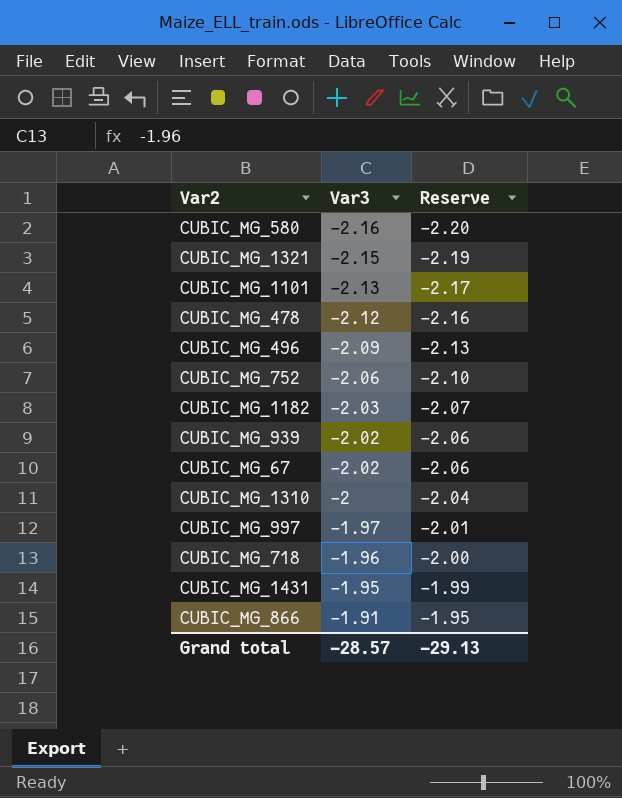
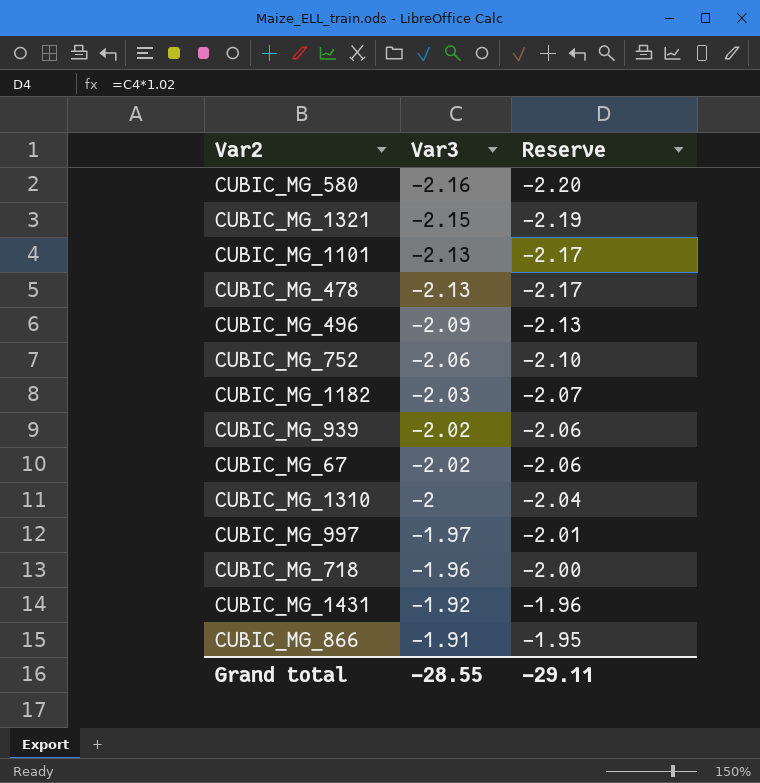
CUBIC_MG_478 | Var3: -2.12 -> -2.13
CUBIC_MG_478 | Reserve: -2.16 -> -2.17
CUBIC_MG_1431 | Var3: -1.95 -> -1.92
CUBIC_MG_1431 | Reserve: -1.99 -> -1.96
Grand total | Var3: -28.57 -> -28.55
Grand total | Reserve: -29.13 -> -29.11

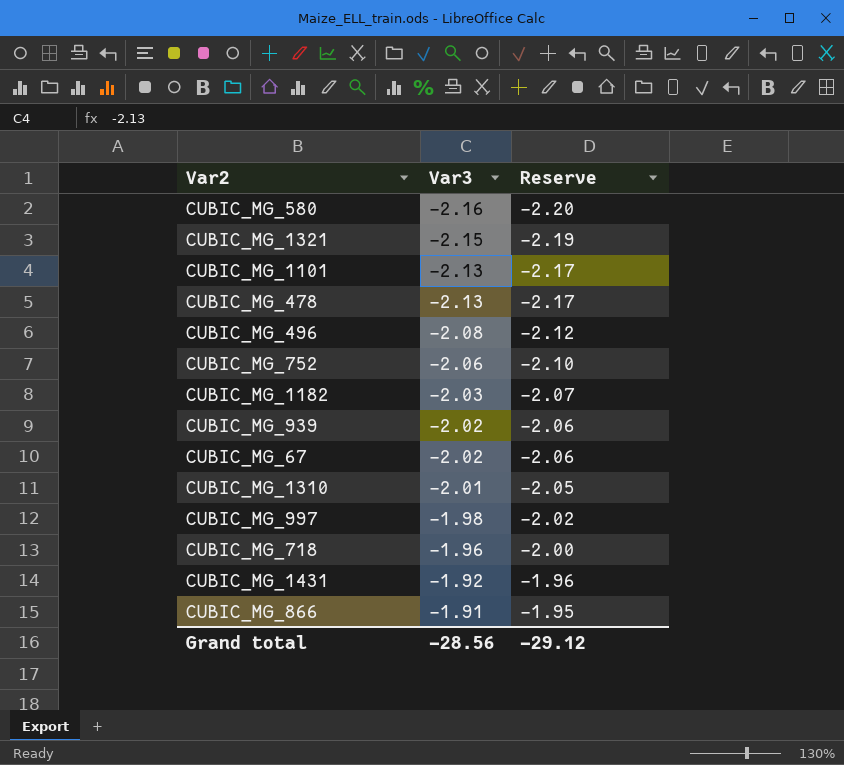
CUBIC_MG_496 | Var3: -2.09 -> -2.08
CUBIC_MG_496 | Reserve: -2.13 -> -2.12
CUBIC_MG_1310 | Var3: -2 -> -2.01
CUBIC_MG_1310 | Reserve: -2.04 -> -2.05
CUBIC_MG_997 | Var3: -1.97 -> -1.98
CUBIC_MG_997 | Reserve: -2.01 -> -2.02
Grand total | Var3: -28.55 -> -28.56
Grand total | Reserve: -29.11 -> -29.12

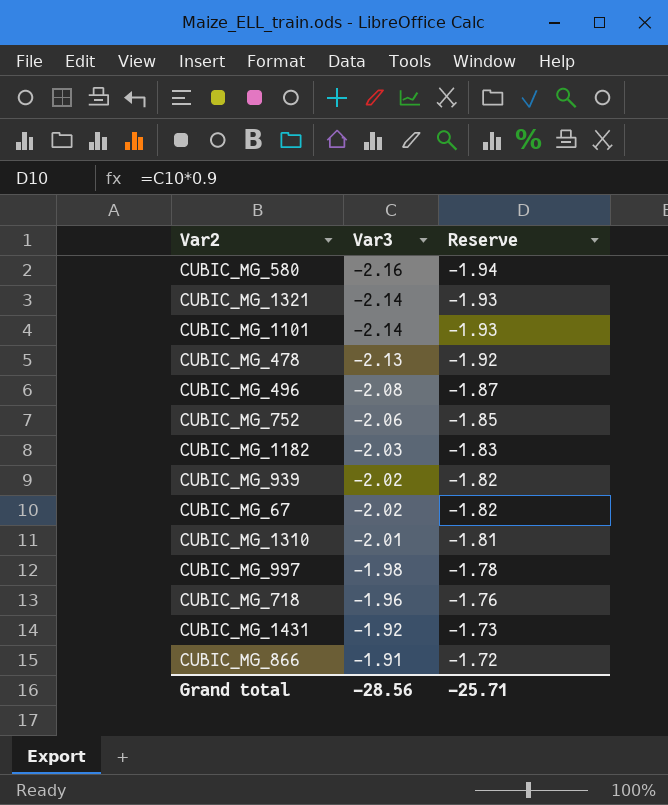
column Reserve | formula: [Var3] * 1.02 -> [Var3] * 0.9
CUBIC_MG_1321 | Var3: -2.15 -> -2.14
CUBIC_MG_1101 | Var3: -2.13 -> -2.14
Grand total | Reserve: -29.12 -> -25.71

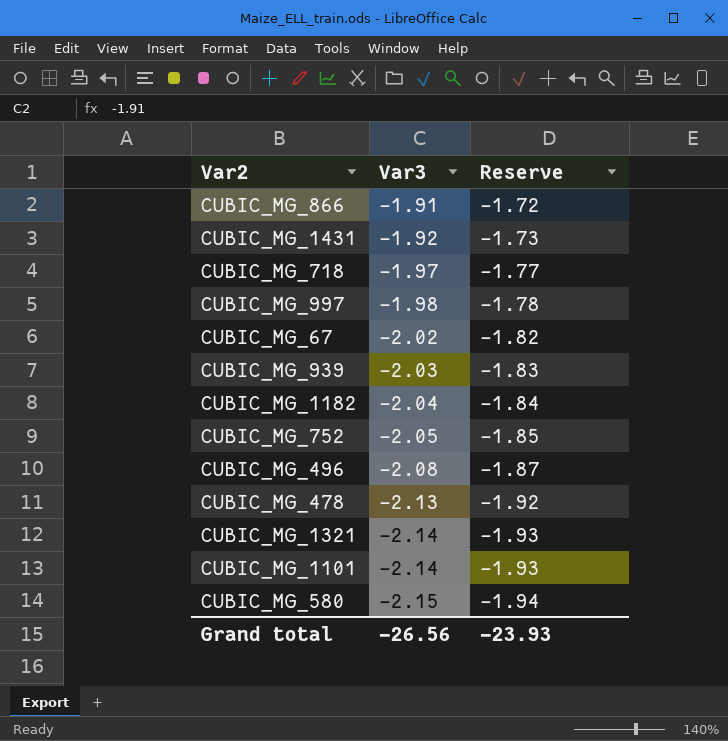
row order: Var3 ascending -> Var3 descending
row CUBIC_MG_1310: -2.01 | -1.81 -> none
CUBIC_MG_718 | Var3: -1.96 -> -1.97
CUBIC_MG_718 | Reserve: -1.76 -> -1.77
CUBIC_MG_939 | Var3: -2.02 -> -2.03
CUBIC_MG_939 | Reserve: -1.82 -> -1.83
CUBIC_MG_1182 | Var3: -2.03 -> -2.04
CUBIC_MG_1182 | Reserve: -1.83 -> -1.84
CUBIC_MG_752 | Var3: -2.06 -> -2.05
CUBIC_MG_580 | Var3: -2.16 -> -2.15
Grand total | Var3: -28.56 -> -26.56
Grand total | Reserve: -25.71 -> -23.93

